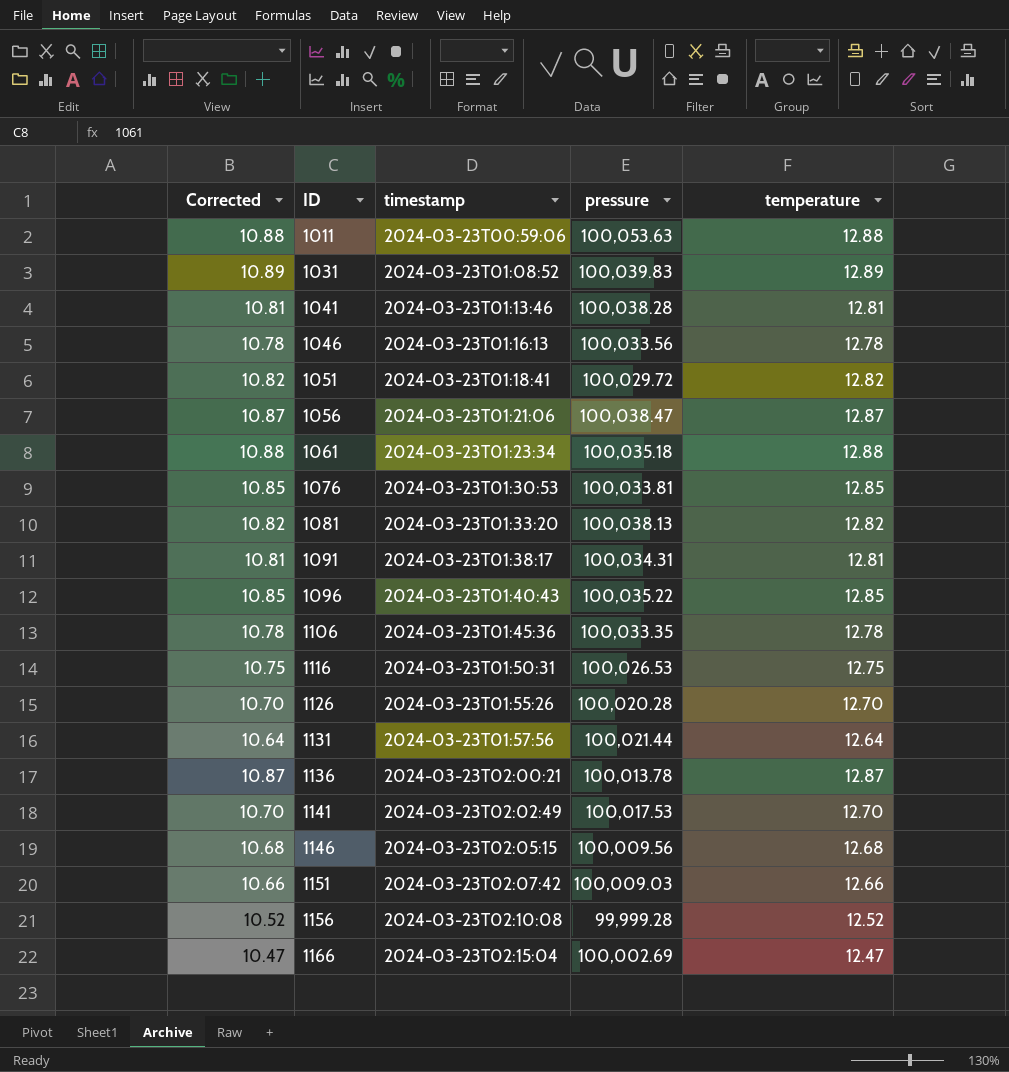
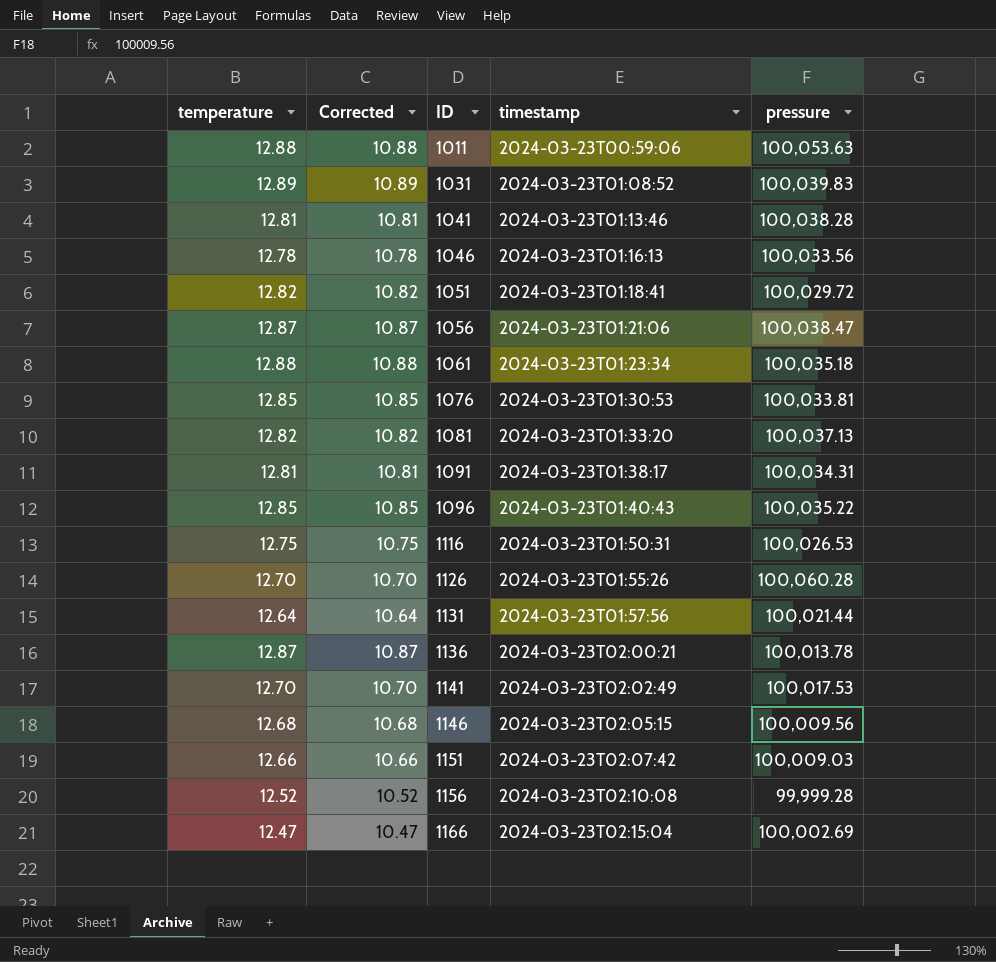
column temperature | position: 5 -> 1
row 1106: 10.78 | 2024-03-23T01:45:36 | 100,033.35 | 12.78 -> none
1081 | pressure: 100,038.13 -> 100,037.13
1126 | pressure: 100,020.28 -> 100,060.28

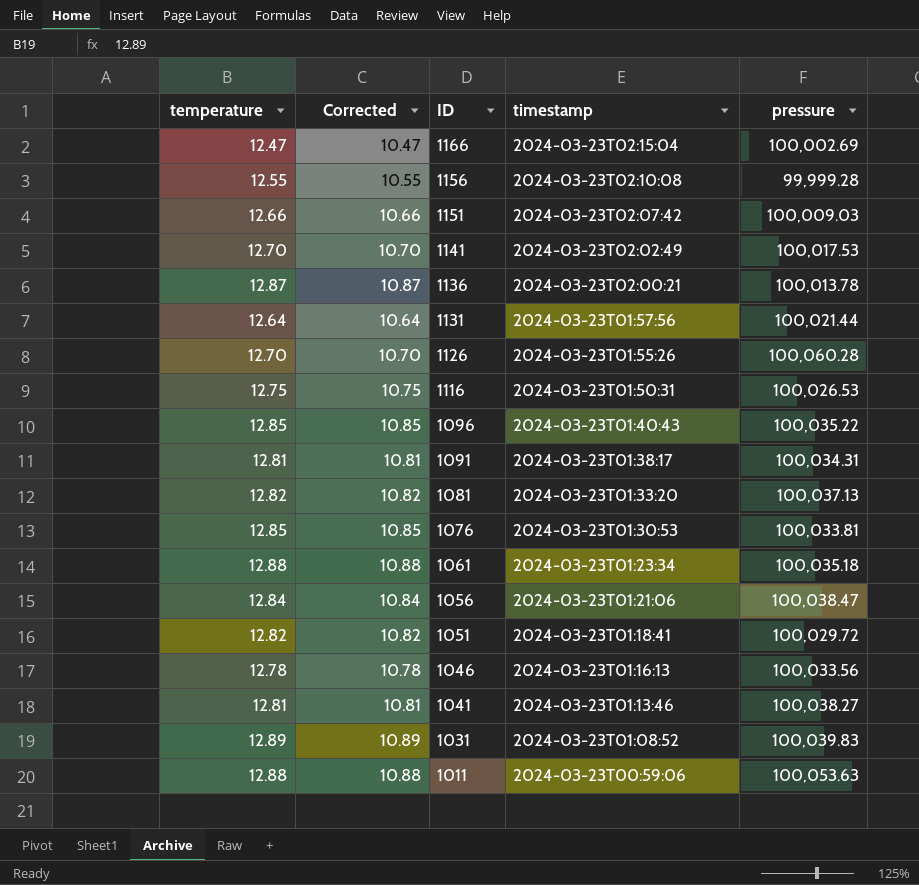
row order: ID ascending -> ID descending
row 1146: 12.68 | 10.68 | 2024-03-23T02:05:15 | 100,009.56 -> none
1156 | temperature: 12.52 -> 12.55
1156 | Corrected: 10.52 -> 10.55
1056 | temperature: 12.87 -> 12.84
1056 | Corrected: 10.87 -> 10.84
1041 | pressure: 100,038.28 -> 100,038.27

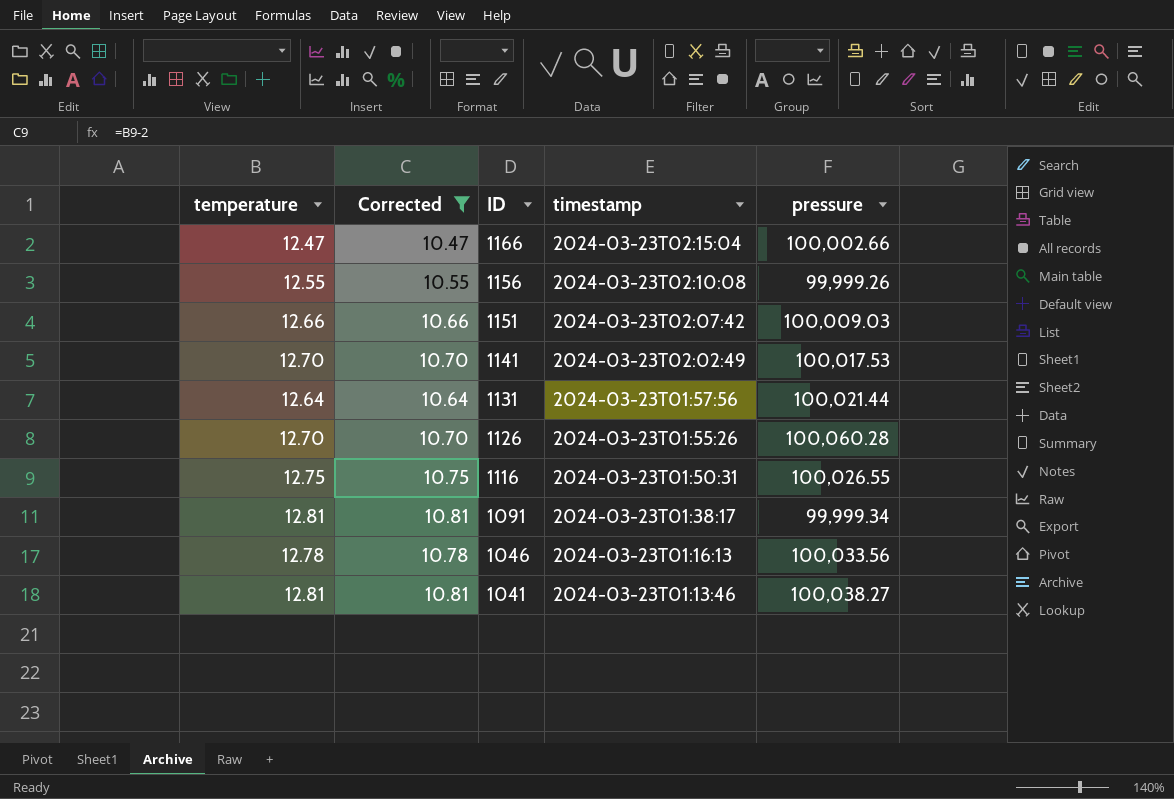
filter: none -> Corrected <= 10.81
1166 | pressure: 100,002.69 -> 100,002.66
1156 | pressure: 99,999.28 -> 99,999.26
1116 | pressure: 100,026.53 -> 100,026.55
1091 | pressure: 100,034.31 -> 99,999.34

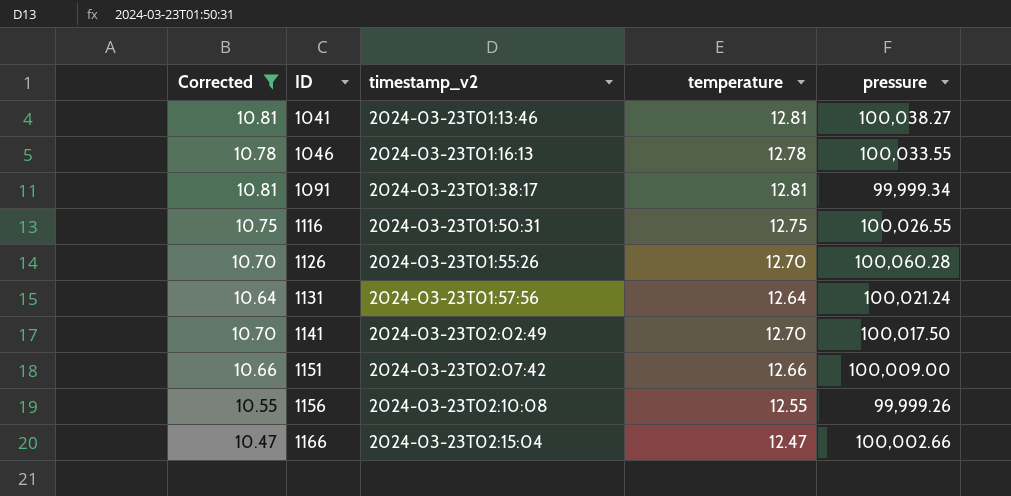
row order: ID descending -> ID ascending
column name: timestamp -> timestamp_v2
column temperature | position: 1 -> 4
1046 | pressure: 100,033.56 -> 100,033.55
1131 | pressure: 100,021.44 -> 100,021.24
1141 | pressure: 100,017.53 -> 100,017.50
1151 | pressure: 100,009.03 -> 100,009.00

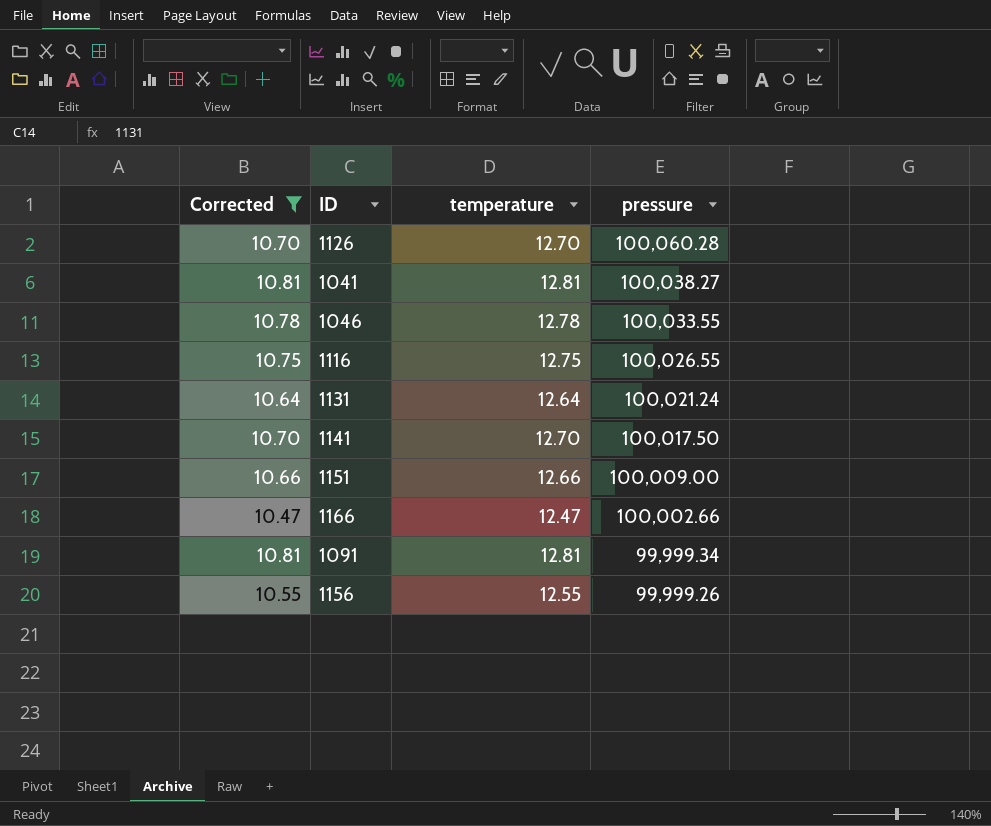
row order: ID ascending -> pressure descending
column timestamp_v2 | position: 3 -> none

